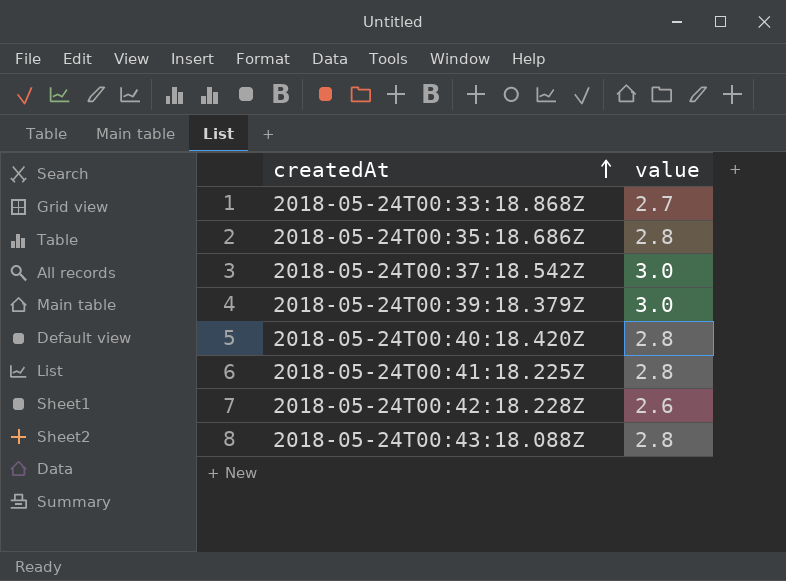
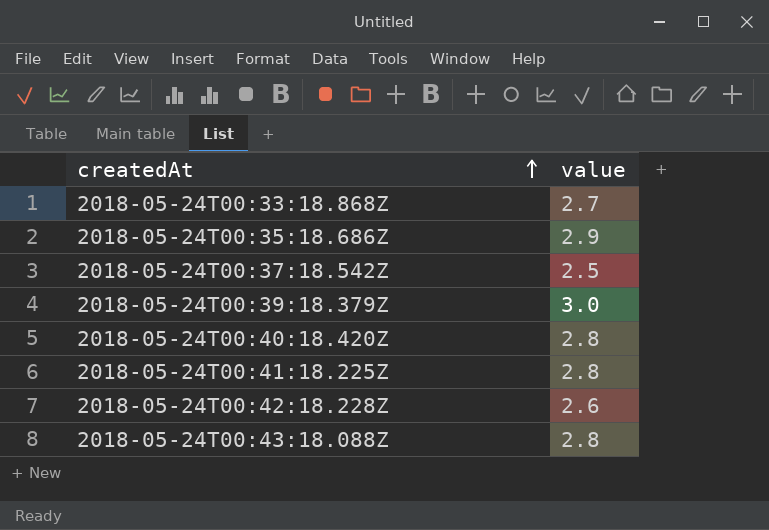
2018-05-24T00:35:18.686Z | value: 2.8 -> 2.9
2018-05-24T00:37:18.542Z | value: 3.0 -> 2.5

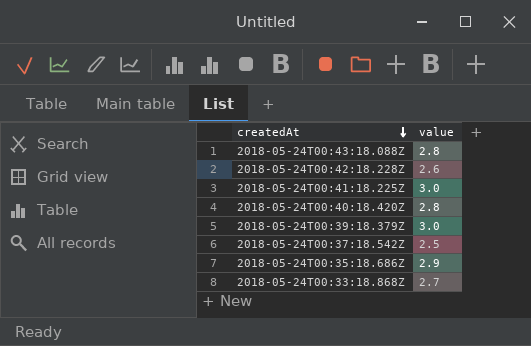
row order: createdAt ascending -> createdAt descending
2018-05-24T00:41:18.225Z | value: 2.8 -> 3.0

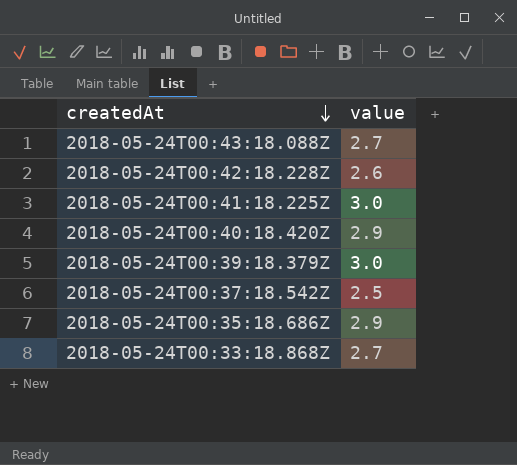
2018-05-24T00:43:18.088Z | value: 2.8 -> 2.7
2018-05-24T00:40:18.420Z | value: 2.8 -> 2.9

